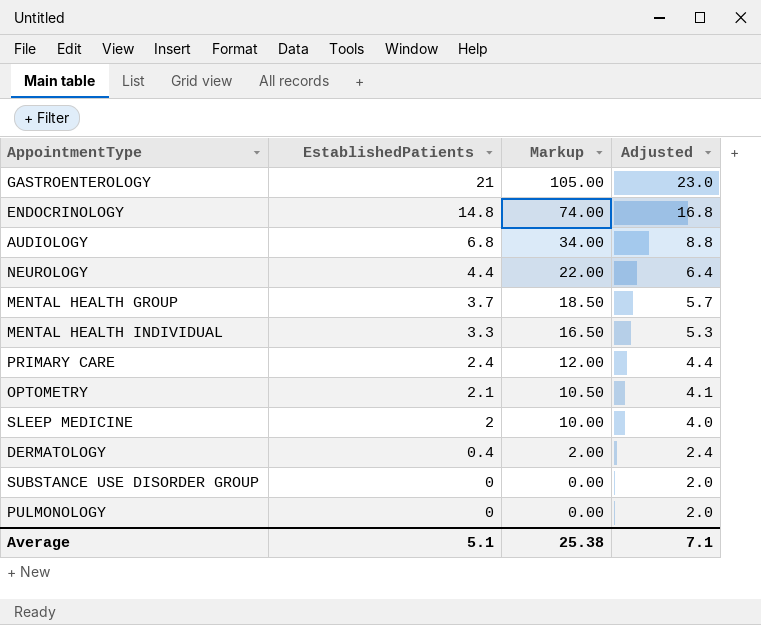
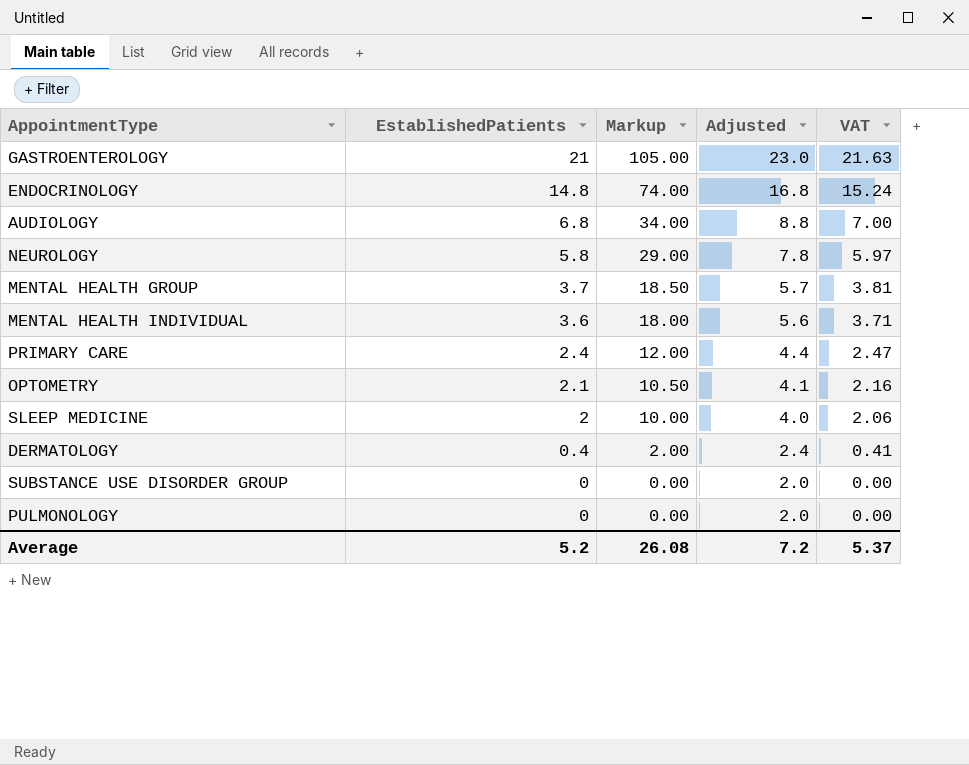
column VAT | formula: none -> [EstablishedPatients] * 1.03
NEUROLOGY | EstablishedPatients: 4.4 -> 5.8
NEUROLOGY | Markup: 22.00 -> 29.00
NEUROLOGY | Adjusted: 6.4 -> 7.8
MENTAL HEALTH INDIVIDUAL | EstablishedPatients: 3.3 -> 3.6
MENTAL HEALTH INDIVIDUAL | Markup: 16.50 -> 18.00
MENTAL HEALTH INDIVIDUAL | Adjusted: 5.3 -> 5.6
Average | EstablishedPatients: 5.1 -> 5.2
Average | Markup: 25.38 -> 26.08
Average | Adjusted: 7.1 -> 7.2

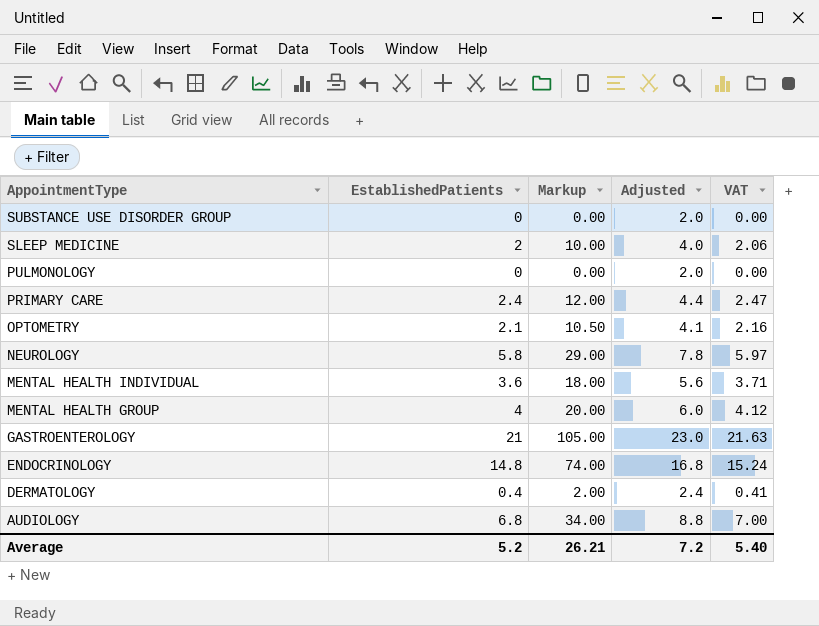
row order: EstablishedPatients descending -> AppointmentType descending
MENTAL HEALTH GROUP | EstablishedPatients: 3.7 -> 4
MENTAL HEALTH GROUP | Markup: 18.50 -> 20.00
MENTAL HEALTH GROUP | Adjusted: 5.7 -> 6.0
MENTAL HEALTH GROUP | VAT: 3.81 -> 4.12
Average | Markup: 26.08 -> 26.21
Average | VAT: 5.37 -> 5.40

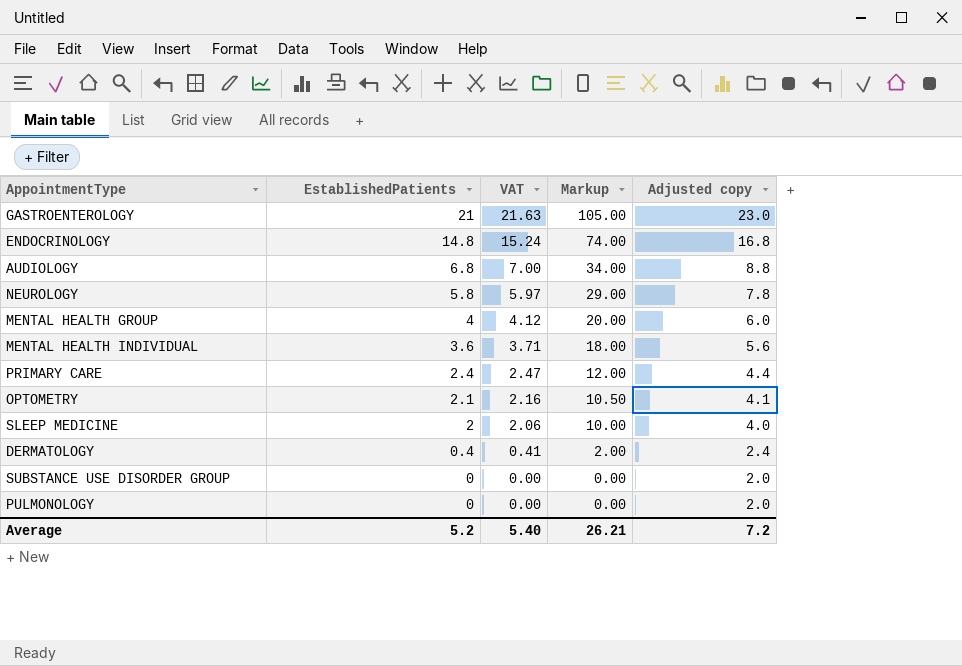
row order: AppointmentType descending -> EstablishedPatients descending
column VAT | position: 5 -> 3
column name: Adjusted -> Adjusted copy

